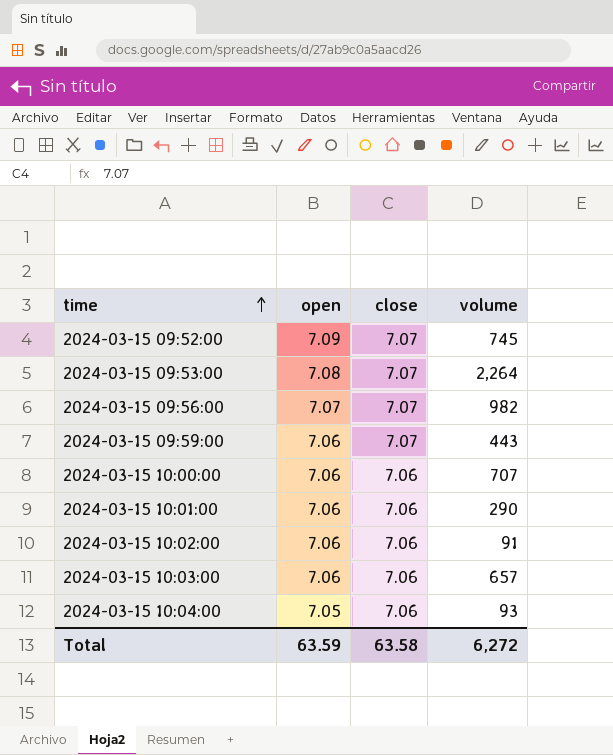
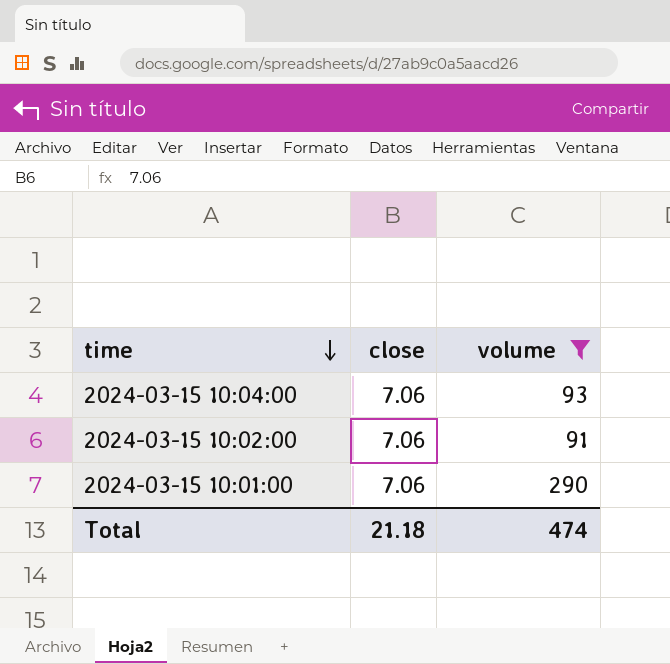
filter: none -> volume <= 290
row order: time ascending -> time descending
column open | position: 2 -> none
Total | close: 63.58 -> 21.18
Total | volume: 6,272 -> 474

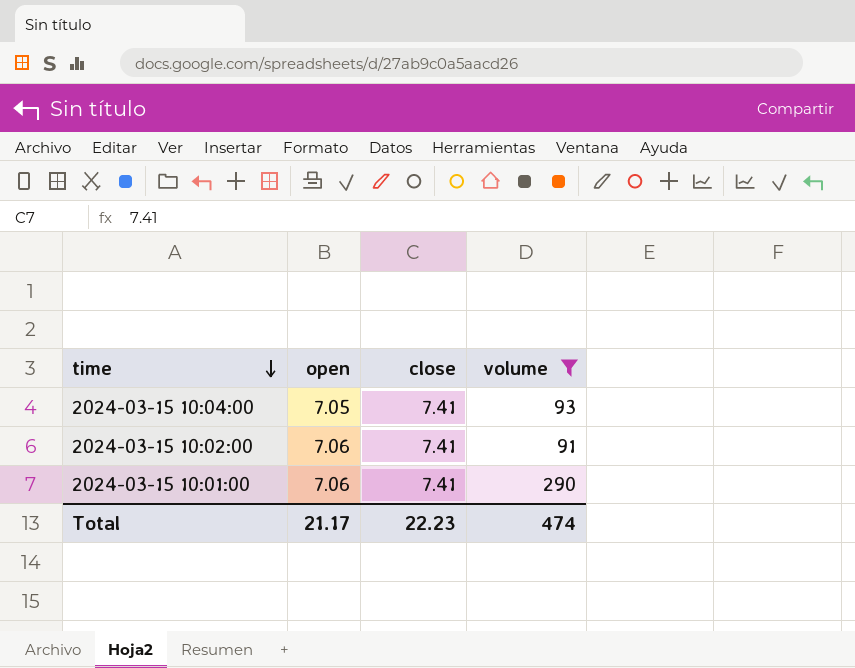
column open | position: none -> 2
2024-03-15 10:04:00 | close: 7.06 -> 7.41
2024-03-15 10:02:00 | close: 7.06 -> 7.41
2024-03-15 10:01:00 | close: 7.06 -> 7.41
Total | close: 21.18 -> 22.23

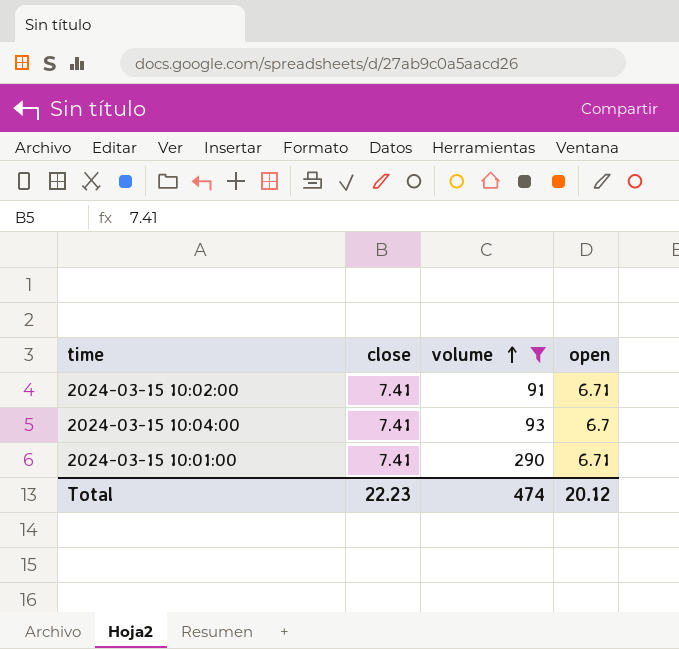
row order: time descending -> volume ascending
column open | position: 2 -> 4
2024-03-15 10:02:00 | open: 7.06 -> 6.71
2024-03-15 10:04:00 | open: 7.05 -> 6.7
2024-03-15 10:01:00 | open: 7.06 -> 6.71
Total | open: 21.17 -> 20.12

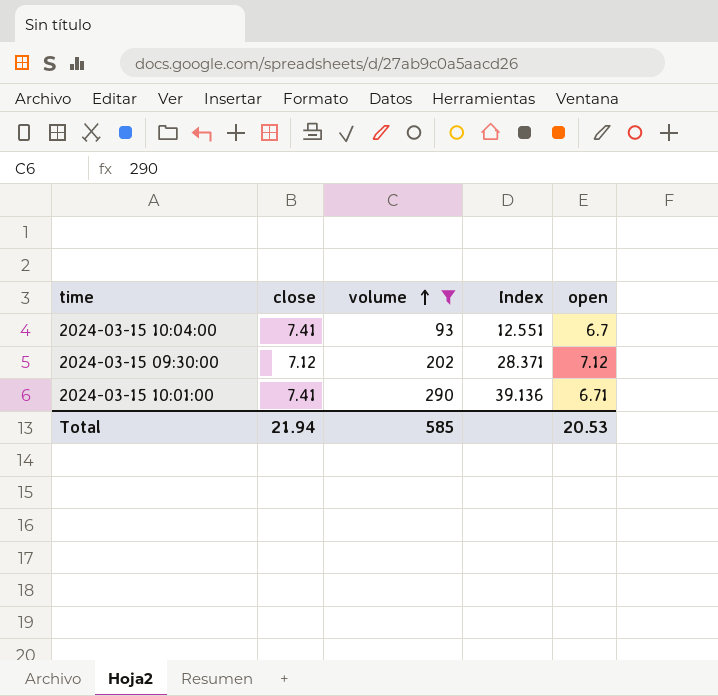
column Index | formula: none -> [volume] / [close]
row 2024-03-15 10:02:00: 7.41 | 91 | 6.71 -> none
row 2024-03-15 09:30:00: none -> 7.12 | 202 | 28.371 | 7.12
Total | close: 22.23 -> 21.94
Total | volume: 474 -> 585
Total | open: 20.12 -> 20.53

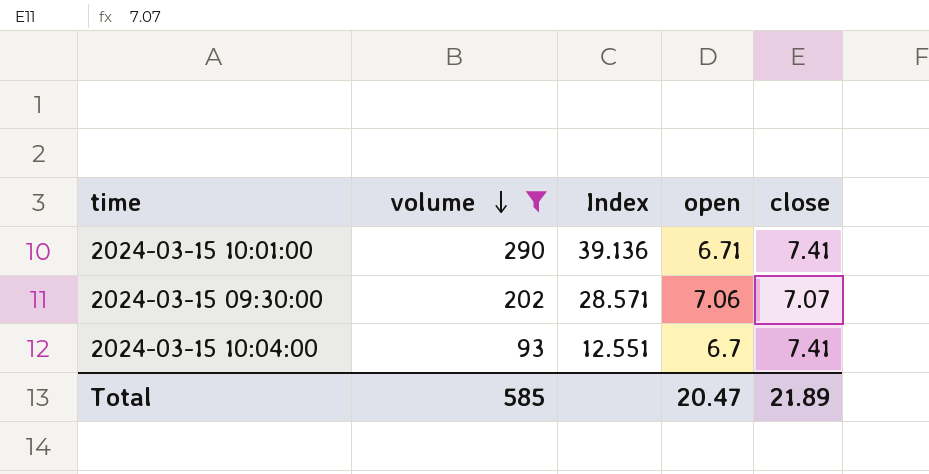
row order: volume ascending -> volume descending
column close | position: 2 -> 5
2024-03-15 09:30:00 | Index: 28.371 -> 28.571
2024-03-15 09:30:00 | open: 7.12 -> 7.06
2024-03-15 09:30:00 | close: 7.12 -> 7.07
Total | open: 20.53 -> 20.47
Total | close: 21.94 -> 21.89

